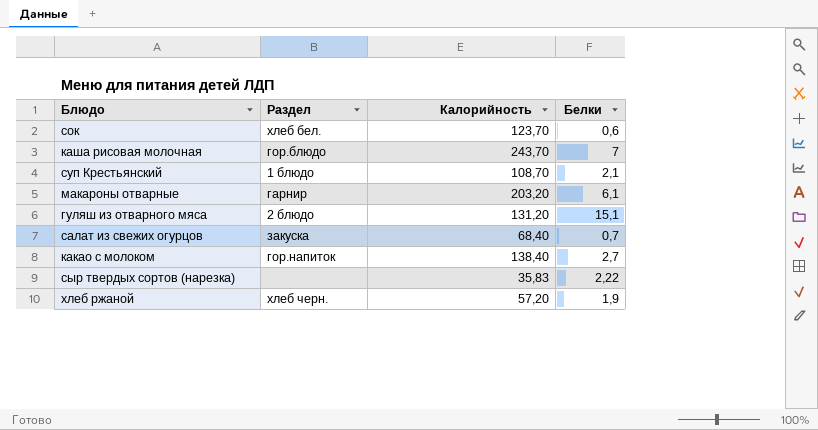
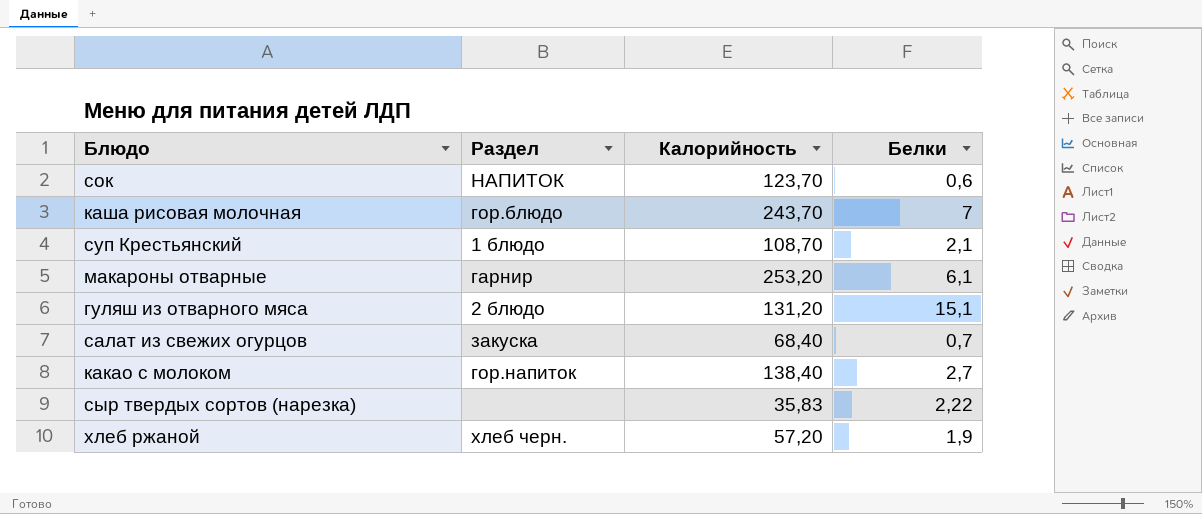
сок | Раздел: хлеб бел. -> НАПИТОК
макароны отварные | Калорийность: 203,20 -> 253,20

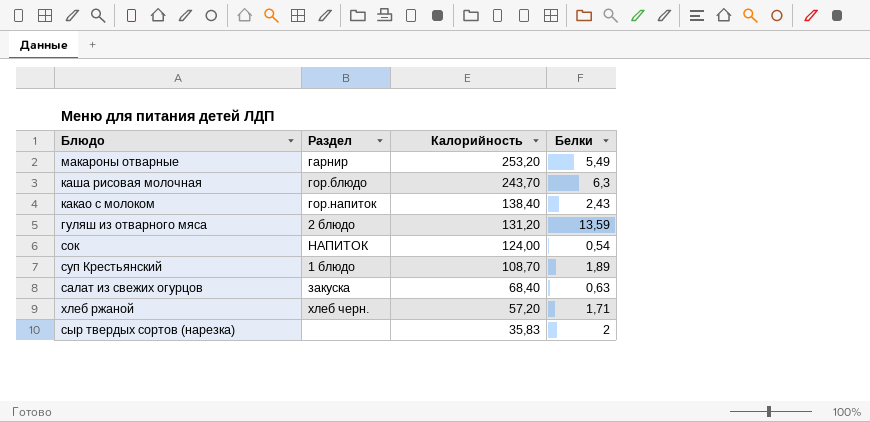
row order: none -> Калорийность descending
макароны отварные | Белки: 6,1 -> 5,49
каша рисовая молочная | Белки: 7 -> 6,3
какао с молоком | Белки: 2,7 -> 2,43
гуляш из отварного мяса | Белки: 15,1 -> 13,59
сок | Калорийность: 123,70 -> 124,00
сок | Белки: 0,6 -> 0,54
суп Крестьянский | Белки: 2,1 -> 1,89
салат из свежих огурцов | Белки: 0,7 -> 0,63
хлеб ржаной | Белки: 1,9 -> 1,71
сыр твердых сортов (нарезка) | Белки: 2,22 -> 2

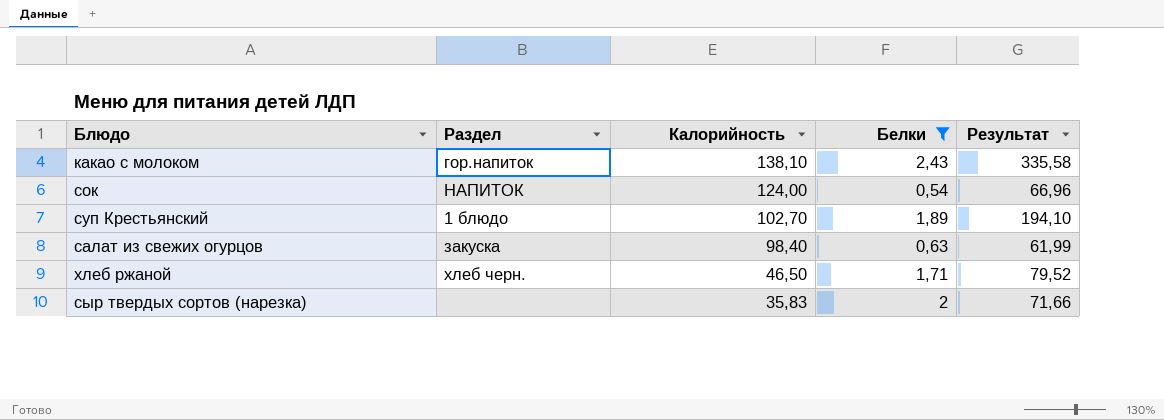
filter: none -> Белки <= 2,43
column Результат | formula: none -> [Калорийность] * [Белки]
какао с молоком | Калорийность: 138,40 -> 138,10
суп Крестьянский | Калорийность: 108,70 -> 102,70
салат из свежих огурцов | Калорийность: 68,40 -> 98,40
хлеб ржаной | Калорийность: 57,20 -> 46,50

